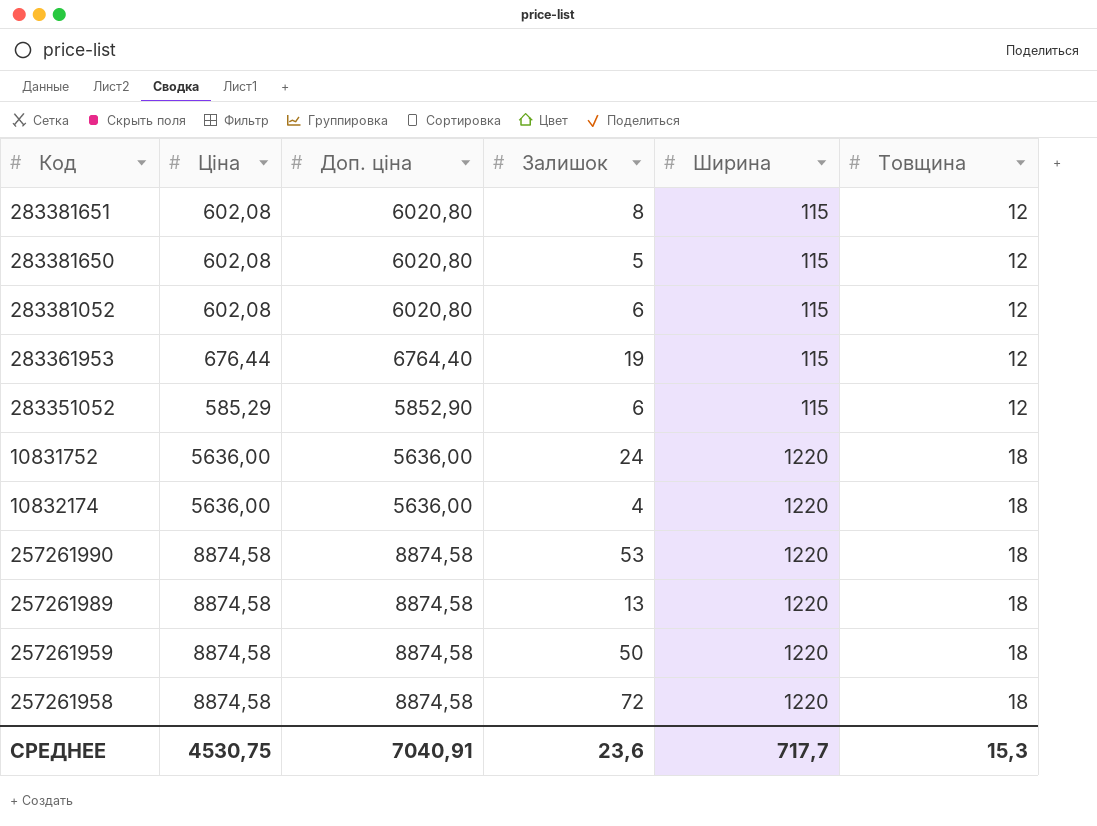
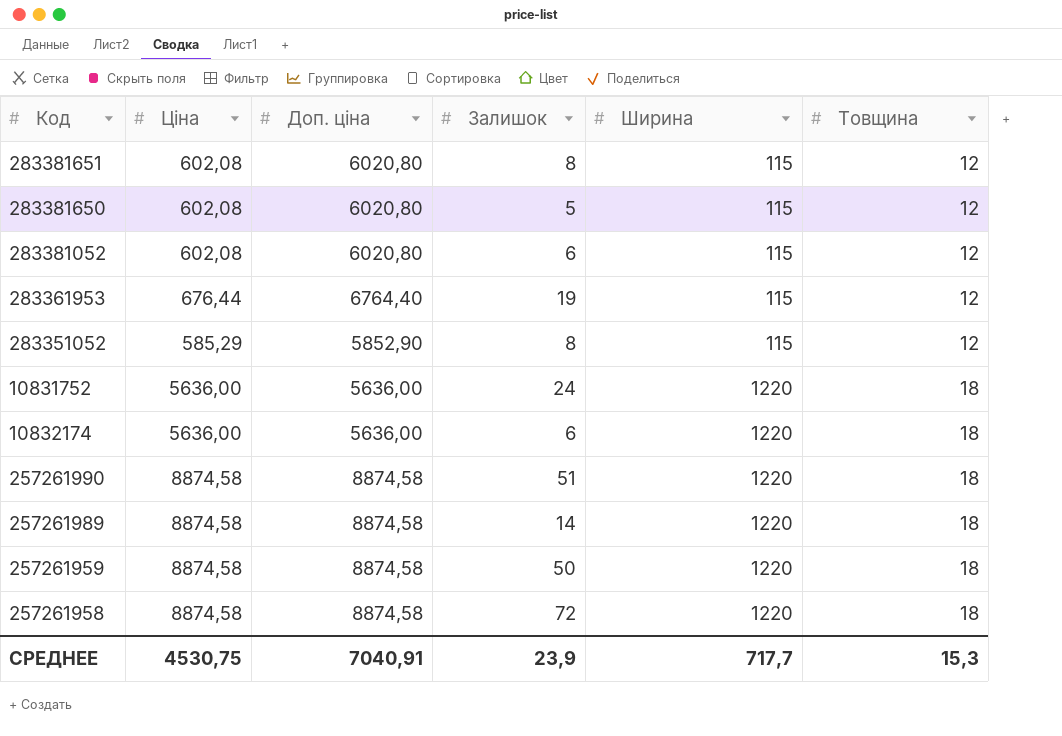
283351052 | Залишок: 6 -> 8
10832174 | Залишок: 4 -> 6
257261990 | Залишок: 53 -> 51
257261989 | Залишок: 13 -> 14
СРЕДНЕЕ | Залишок: 23,6 -> 23,9

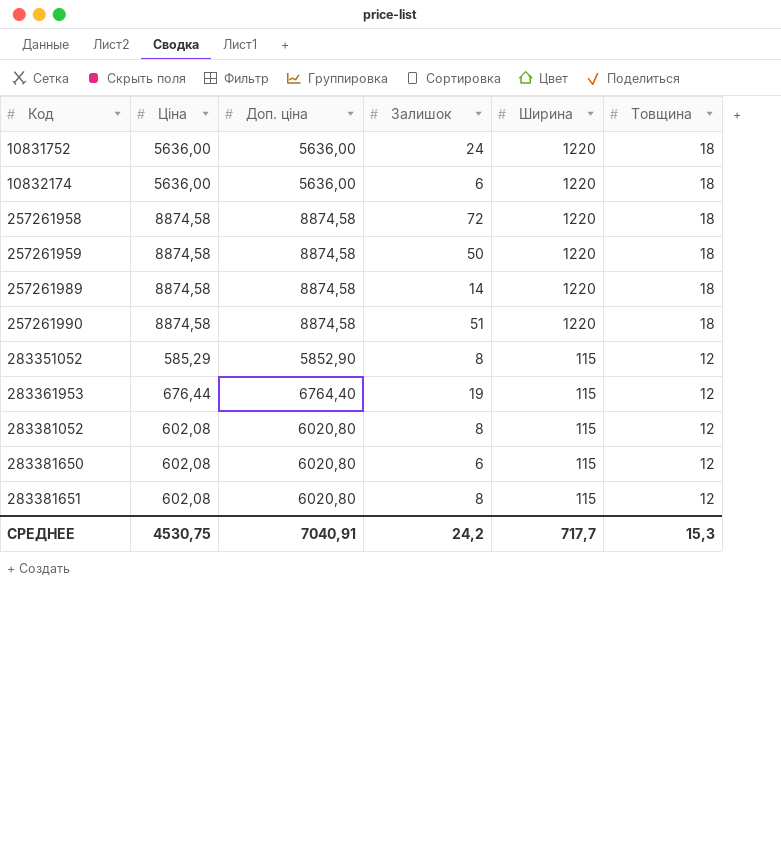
row order: Ширина ascending -> Код ascending
283381052 | Залишок: 6 -> 8
283381650 | Залишок: 5 -> 6
СРЕДНЕЕ | Залишок: 23,9 -> 24,2

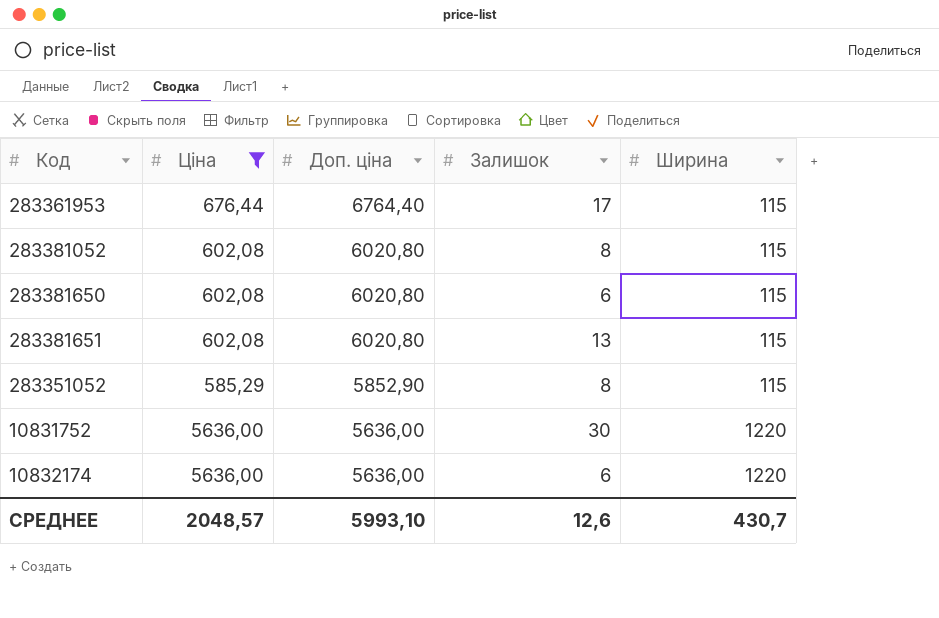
filter: none -> Ціна != 8874,58
row order: Код ascending -> Доп. ціна descending
column Товщина | position: 6 -> none
283361953 | Залишок: 19 -> 17
283381651 | Залишок: 8 -> 13
10831752 | Залишок: 24 -> 30
СРЕДНЕЕ | Ціна: 4530,75 -> 2048,57
СРЕДНЕЕ | Доп. ціна: 7040,91 -> 5993,10
СРЕДНЕЕ | Залишок: 24,2 -> 12,6
СРЕДНЕЕ | Ширина: 717,7 -> 430,7

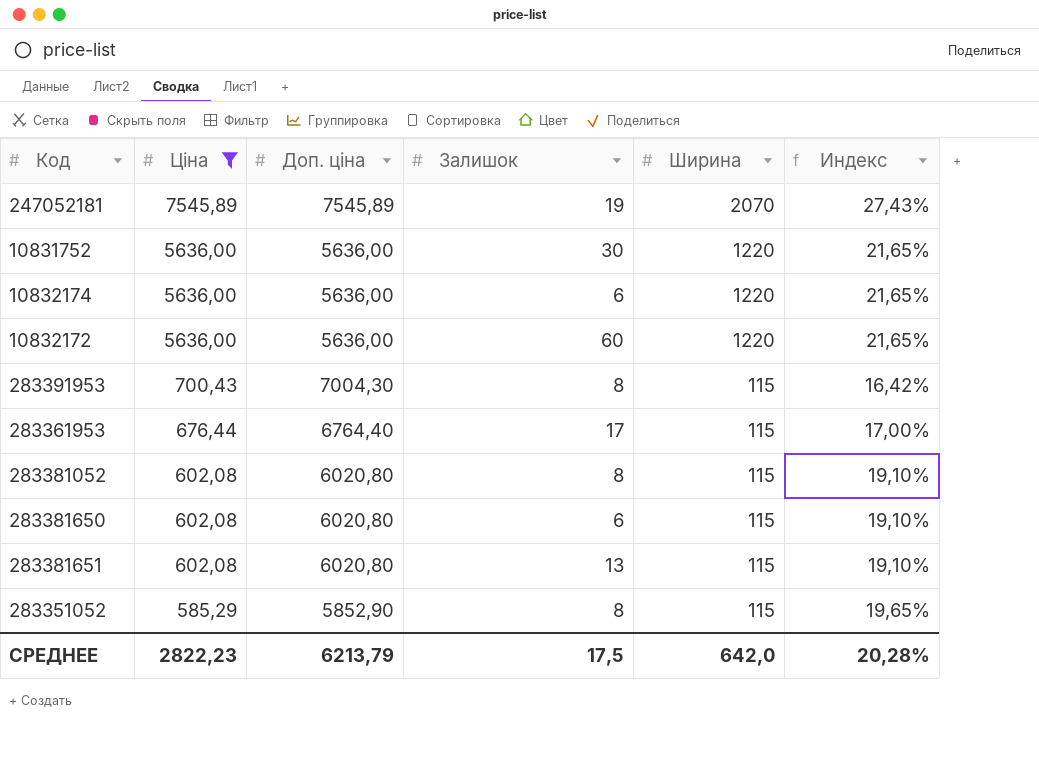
row order: Доп. ціна descending -> Ціна descending
column Индекс | formula: none -> [Ширина] / [Ціна]
row 247052181: none -> 7545,89 | 7545,89 | 19 | 2070 | 27,43%
row 10832172: none -> 5636,00 | 5636,00 | 60 | 1220 | 21,65%
row 283391953: none -> 700,43 | 7004,30 | 8 | 115 | 16,42%
СРЕДНЕЕ | Ціна: 2048,57 -> 2822,23
СРЕДНЕЕ | Доп. ціна: 5993,10 -> 6213,79
СРЕДНЕЕ | Залишок: 12,6 -> 17,5
СРЕДНЕЕ | Ширина: 430,7 -> 642,0

